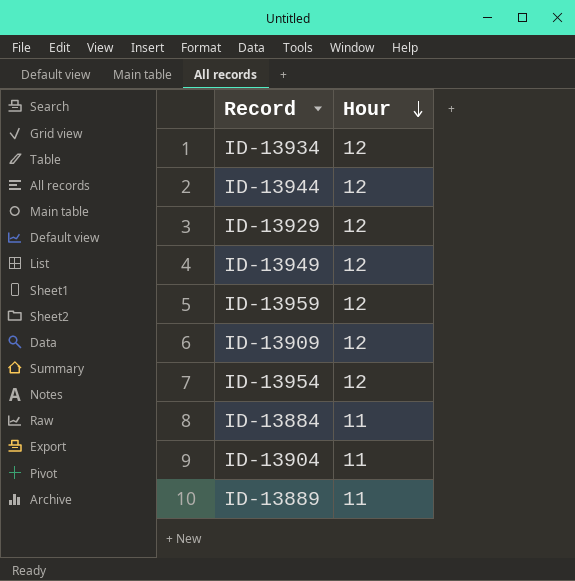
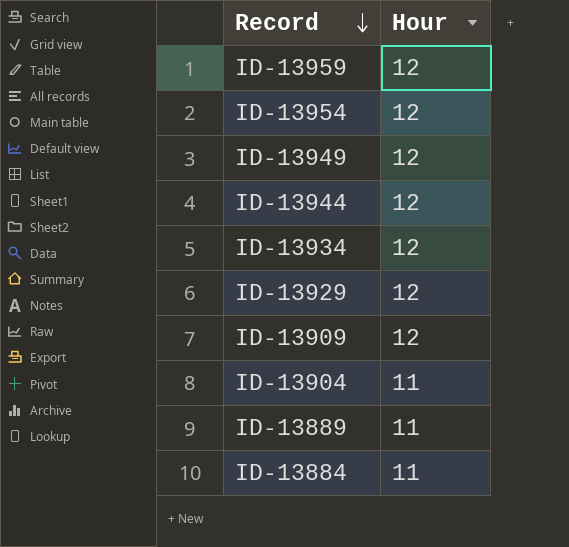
row order: Hour descending -> Record descending

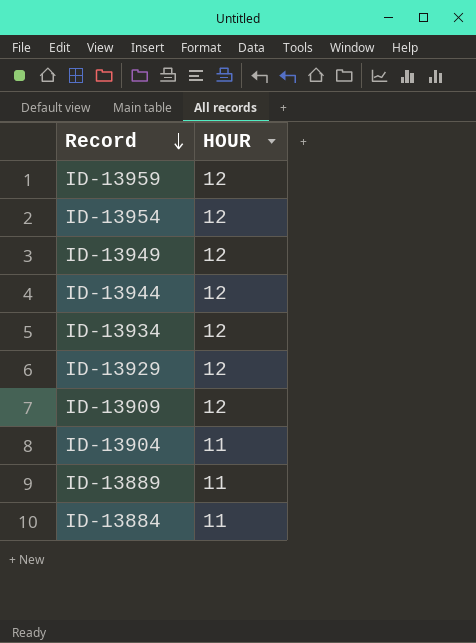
column name: Hour -> HOUR

